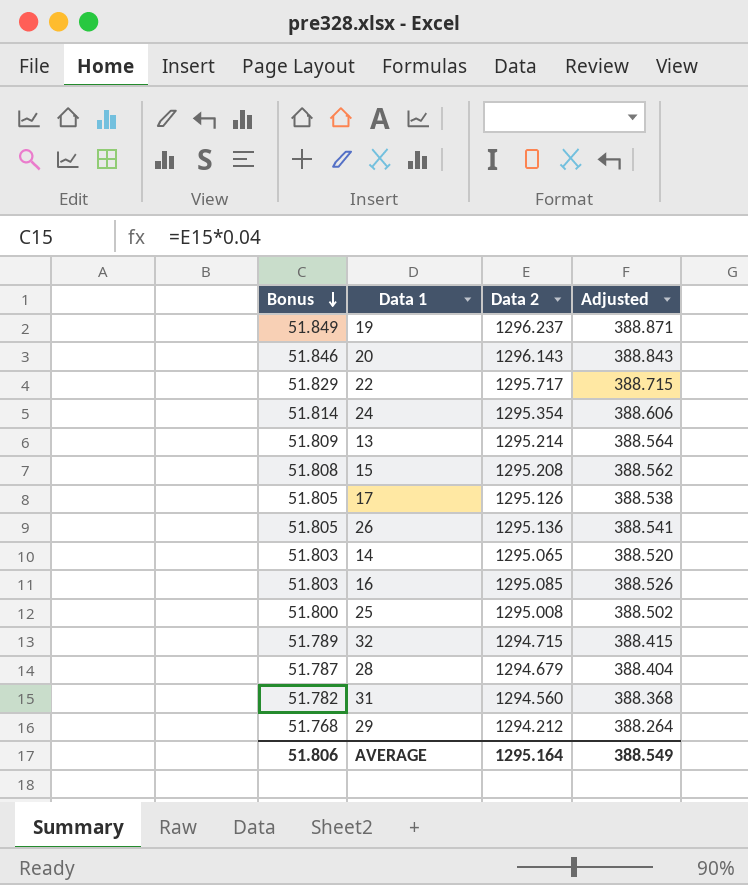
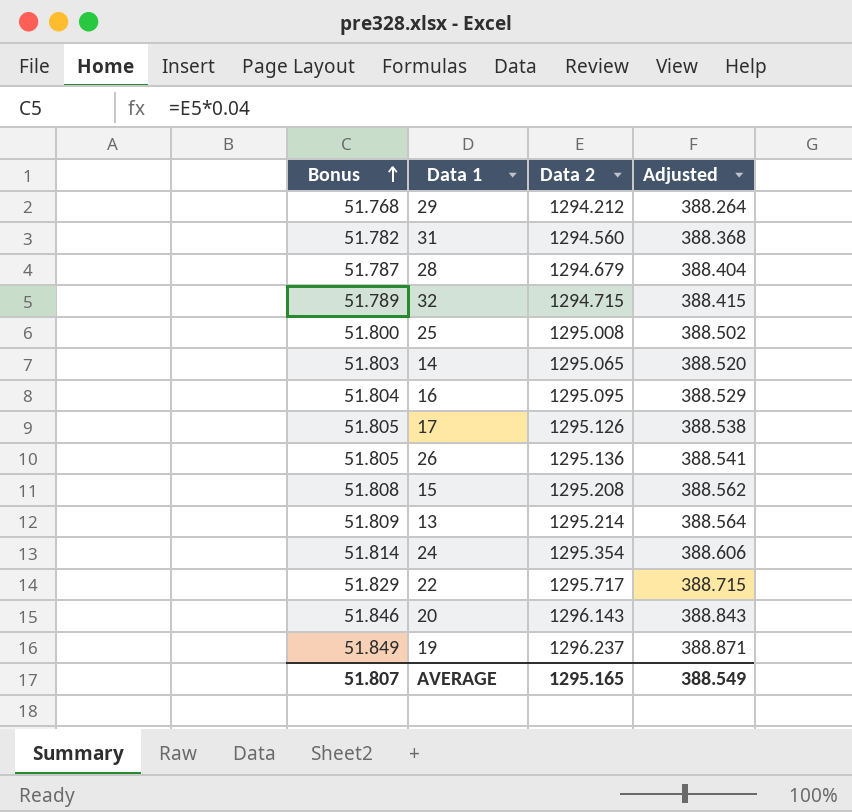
row order: Bonus descending -> Bonus ascending
16 | Bonus: 51.803 -> 51.804
16 | Data 2: 1295.085 -> 1295.095
16 | Adjusted: 388.526 -> 388.529
AVERAGE | Bonus: 51.806 -> 51.807
AVERAGE | Data 2: 1295.164 -> 1295.165

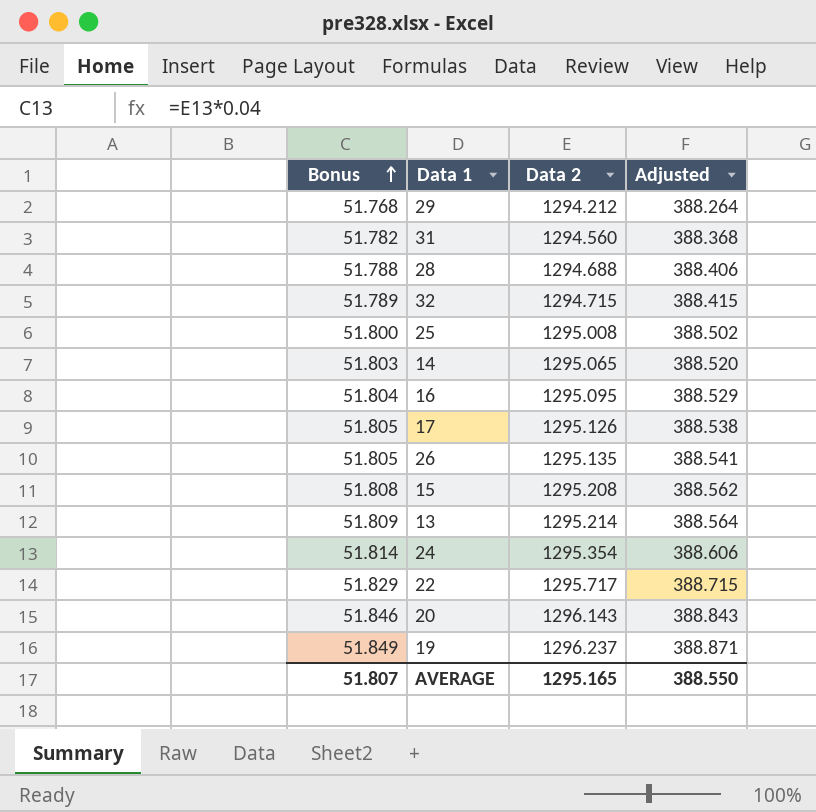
28 | Bonus: 51.787 -> 51.788
28 | Data 2: 1294.679 -> 1294.688
28 | Adjusted: 388.404 -> 388.406
26 | Data 2: 1295.136 -> 1295.135
AVERAGE | Adjusted: 388.549 -> 388.550

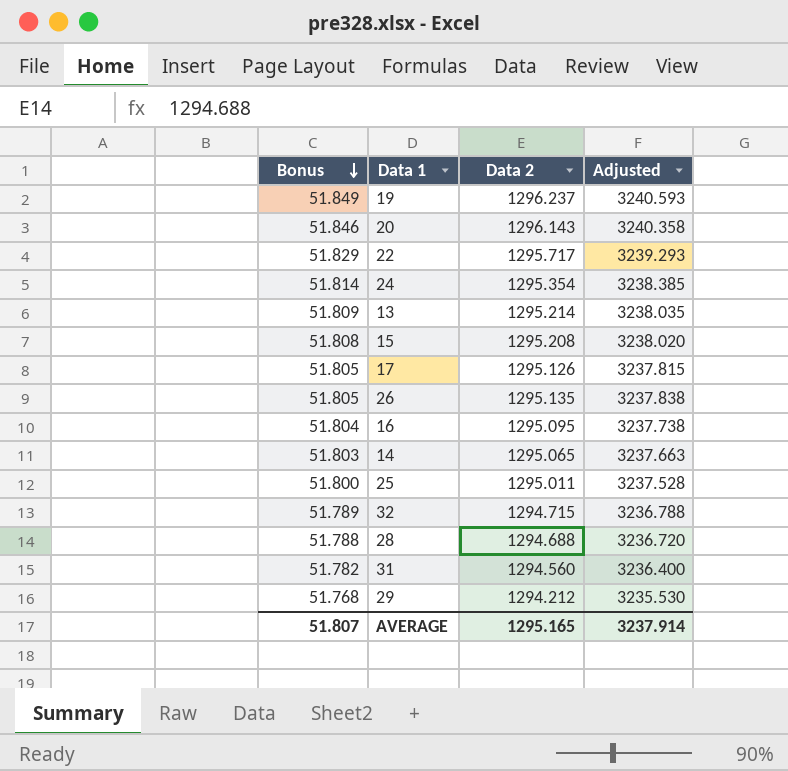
row order: Bonus ascending -> Bonus descending
column Adjusted | formula: [Data 2] * 0.3 -> [Data 2] * 2.5
25 | Data 2: 1295.008 -> 1295.011
AVERAGE | Adjusted: 388.550 -> 3237.914

